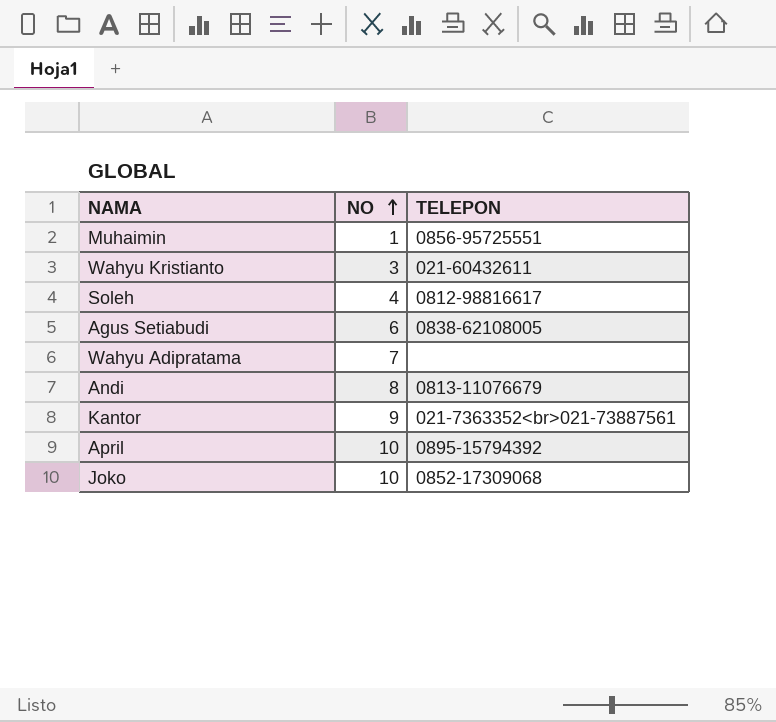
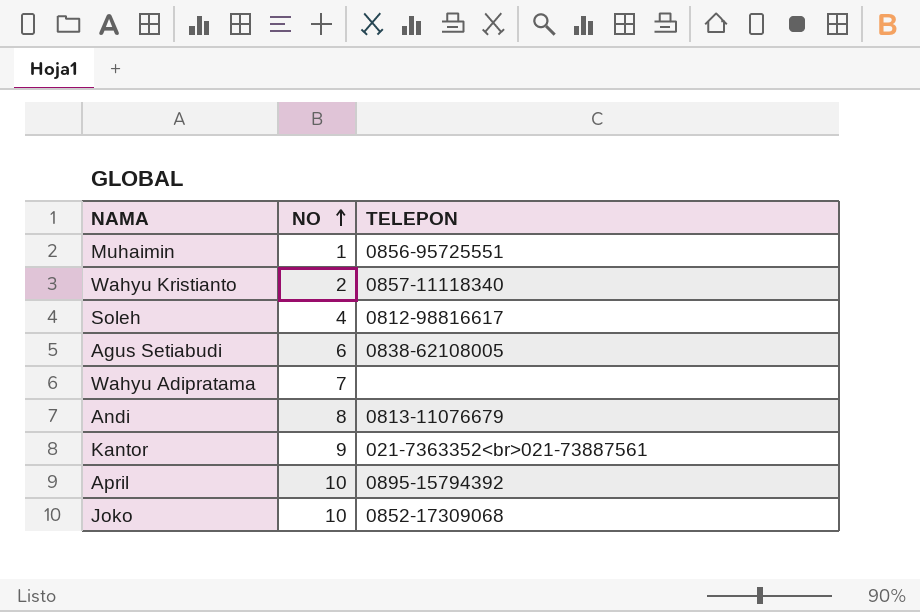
Wahyu Kristianto | NO: 3 -> 2
Wahyu Kristianto | TELEPON: 021-60432611 -> 0857-11118340

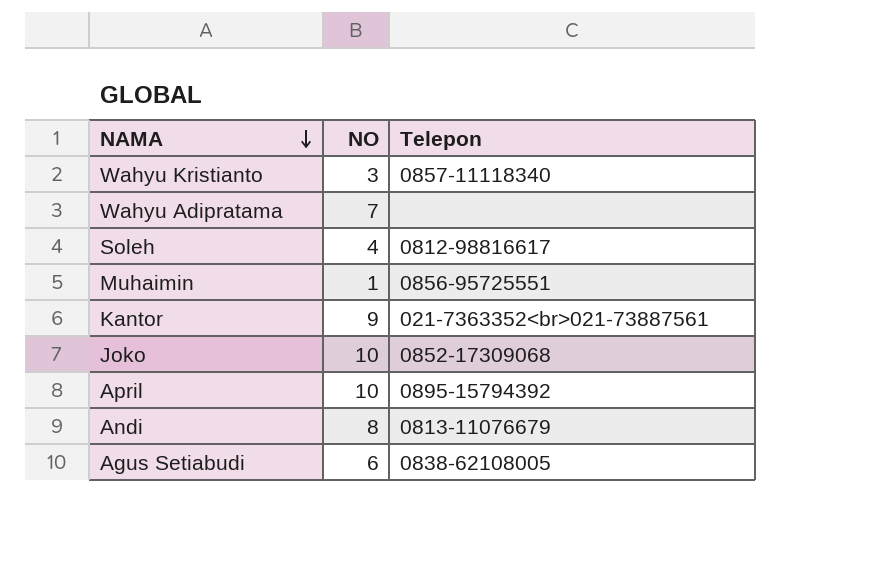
row order: NO ascending -> NAMA descending
column name: TELEPON -> Telepon
Wahyu Kristianto | NO: 2 -> 3

